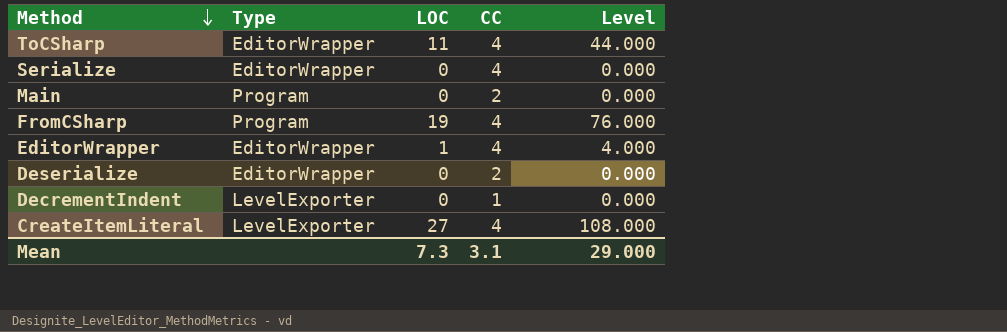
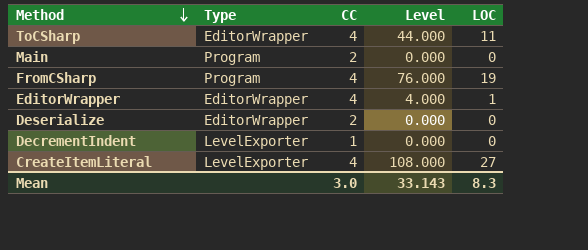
column LOC | position: 3 -> 5
row Serialize: EditorWrapper | 0 | 4 | 0.000 -> none
Mean | CC: 3.1 -> 3.0
Mean | Level: 29.000 -> 33.143
Mean | LOC: 7.3 -> 8.3

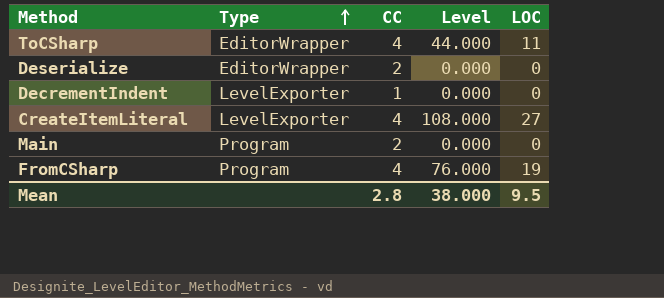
row order: Method descending -> Type ascending
row EditorWrapper: EditorWrapper | 4 | 4.000 | 1 -> none
Mean | CC: 3.0 -> 2.8
Mean | Level: 33.143 -> 38.000
Mean | LOC: 8.3 -> 9.5

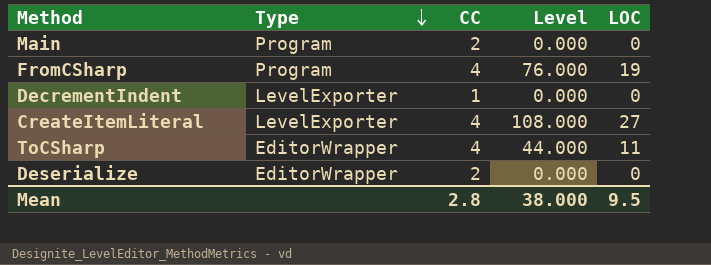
row order: Type ascending -> Type descending

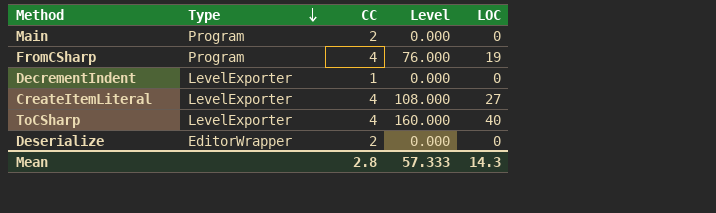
ToCSharp | Type: EditorWrapper -> LevelExporter
ToCSharp | Level: 44.000 -> 160.000
ToCSharp | LOC: 11 -> 40
Mean | Level: 38.000 -> 57.333
Mean | LOC: 9.5 -> 14.3

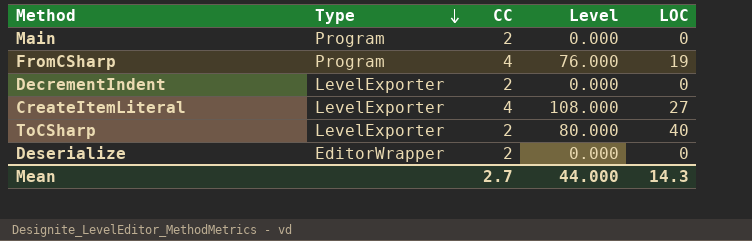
DecrementIndent | CC: 1 -> 2
ToCSharp | CC: 4 -> 2
ToCSharp | Level: 160.000 -> 80.000
Mean | CC: 2.8 -> 2.7
Mean | Level: 57.333 -> 44.000

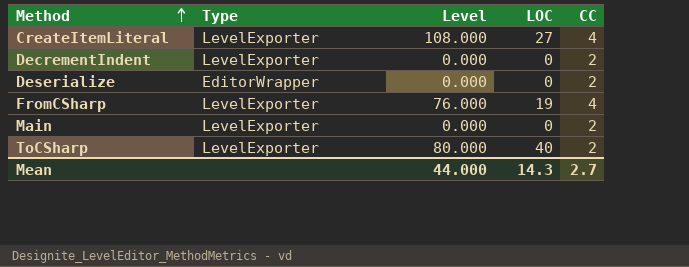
row order: Type descending -> Method ascending
column CC | position: 3 -> 5
FromCSharp | Type: Program -> LevelExporter
Main | Type: Program -> LevelExporter

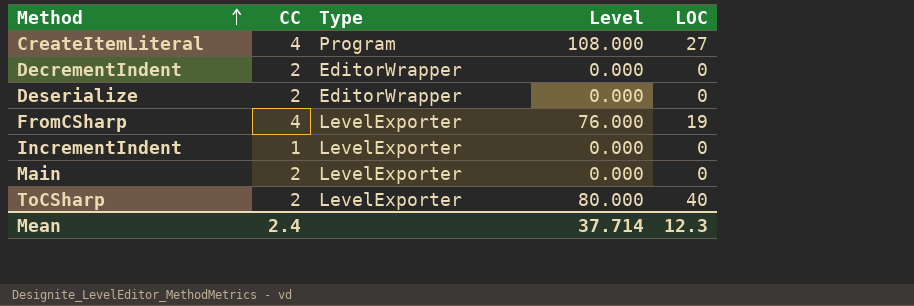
column CC | position: 5 -> 2
CreateItemLiteral | Type: LevelExporter -> Program
DecrementIndent | Type: LevelExporter -> EditorWrapper
row IncrementIndent: none -> 1 | LevelExporter | 0.000 | 0
Mean | CC: 2.7 -> 2.4
Mean | Level: 44.000 -> 37.714
Mean | LOC: 14.3 -> 12.3

